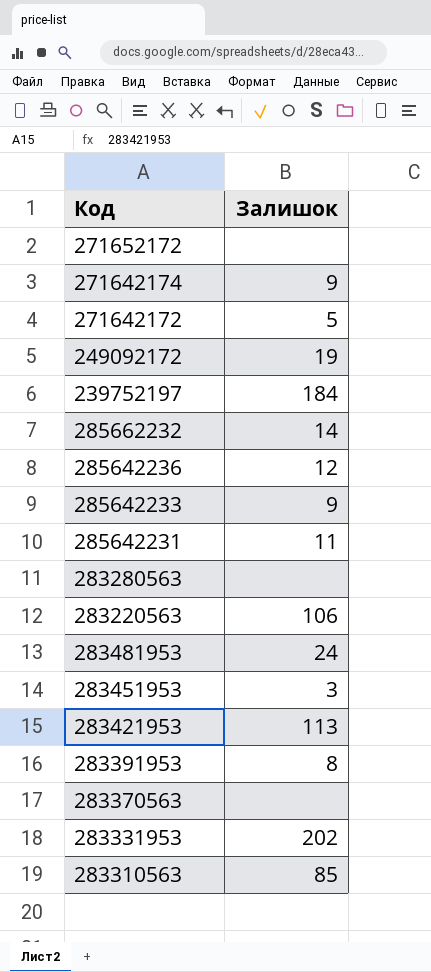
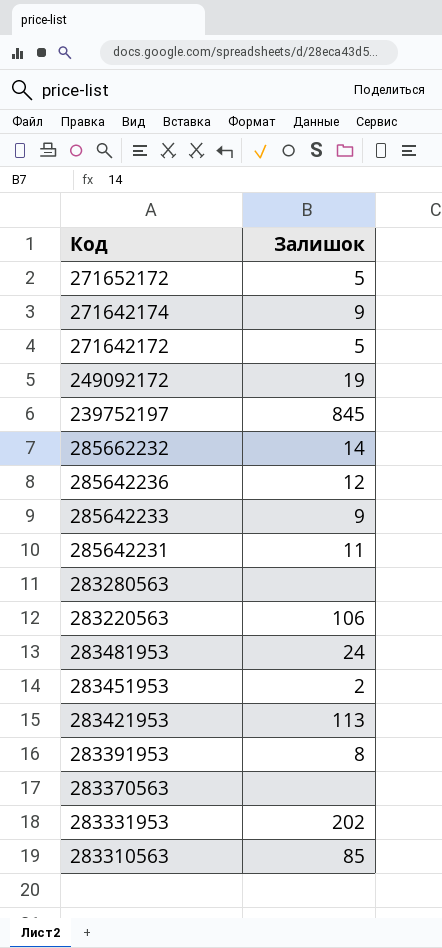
271652172 | Залишок: none -> 5
239752197 | Залишок: 184 -> 845
283451953 | Залишок: 3 -> 2

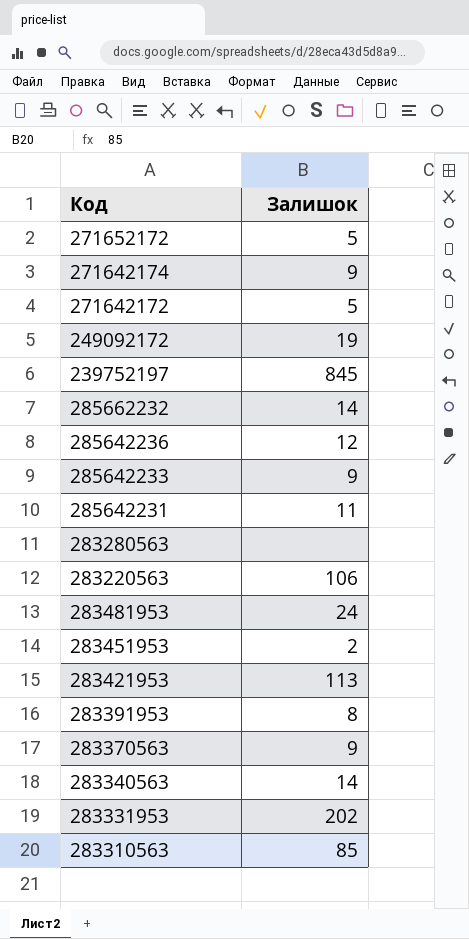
283370563 | Залишок: none -> 9
row 283340563: none -> 14

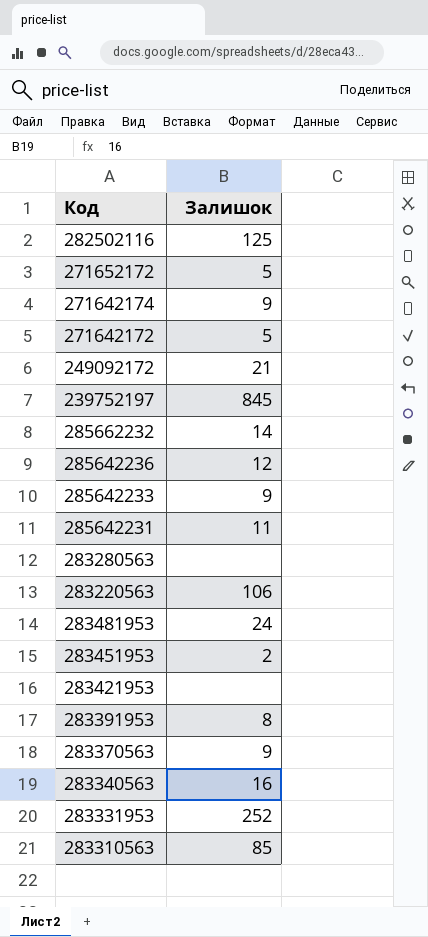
row 282502116: none -> 125
249092172 | Залишок: 19 -> 21
283421953 | Залишок: 113 -> none
283340563 | Залишок: 14 -> 16
283331953 | Залишок: 202 -> 252

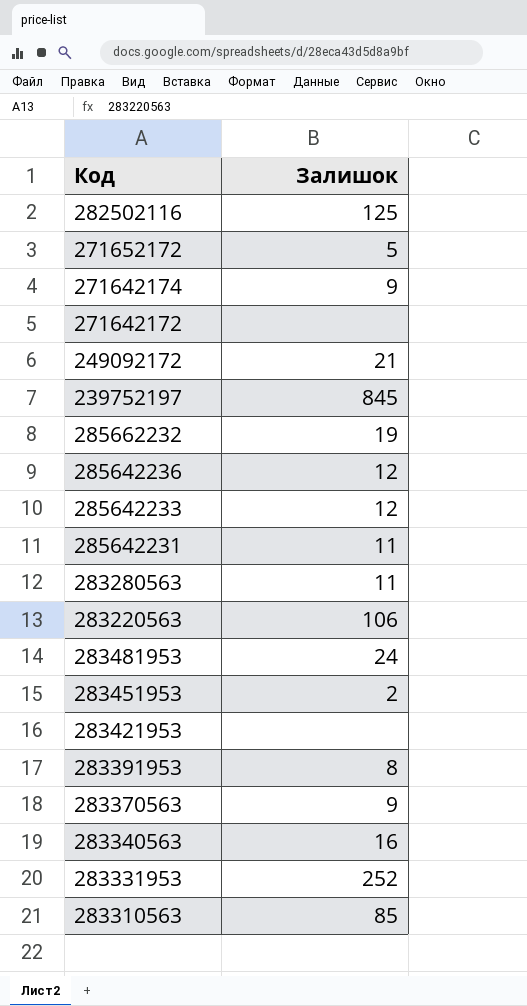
271642172 | Залишок: 5 -> none
285662232 | Залишок: 14 -> 19
285642233 | Залишок: 9 -> 12
283280563 | Залишок: none -> 11

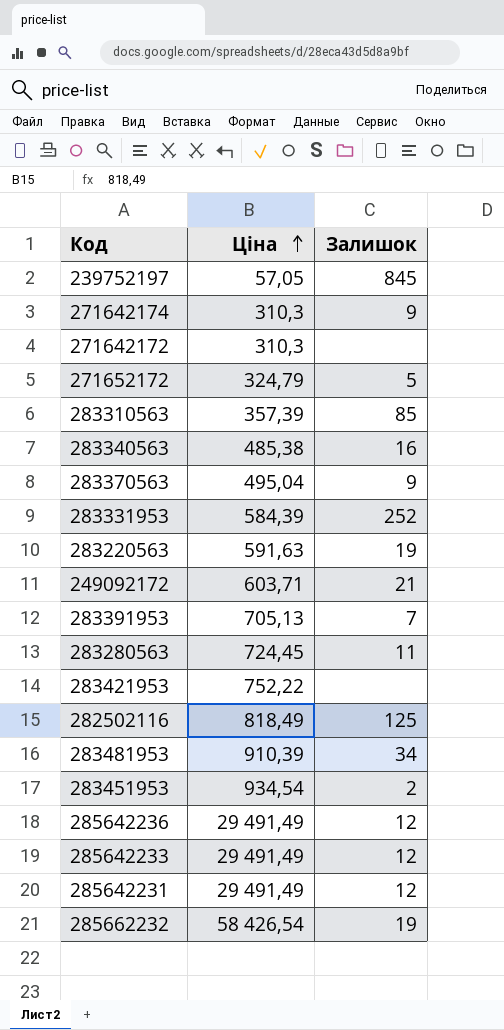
row order: none -> Ціна ascending
column Ціна | position: none -> 2
283220563 | Залишок: 106 -> 19
283391953 | Залишок: 8 -> 7
283481953 | Залишок: 24 -> 34
285642231 | Залишок: 11 -> 12

